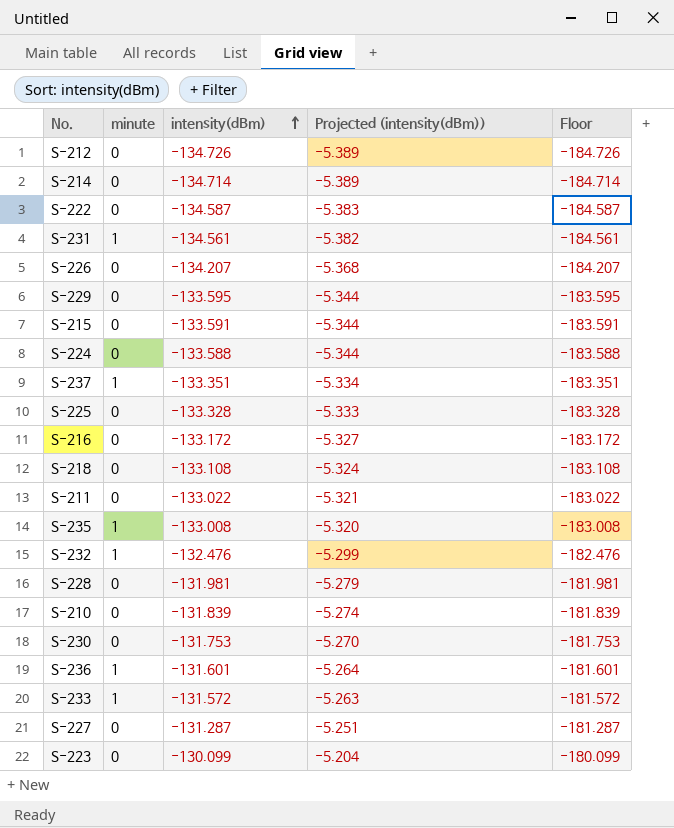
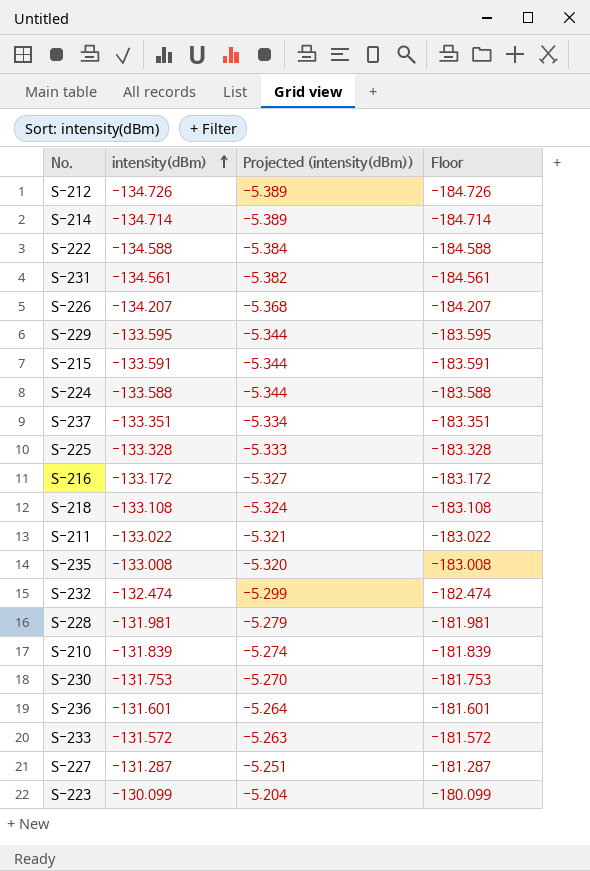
column minute | position: 2 -> none
S-222 | intensity(dBm): -134.587 -> -134.588
S-222 | Projected (intensity(dBm)): -5.383 -> -5.384
S-222 | Floor: -184.587 -> -184.588
S-232 | intensity(dBm): -132.476 -> -132.474
S-232 | Floor: -182.476 -> -182.474

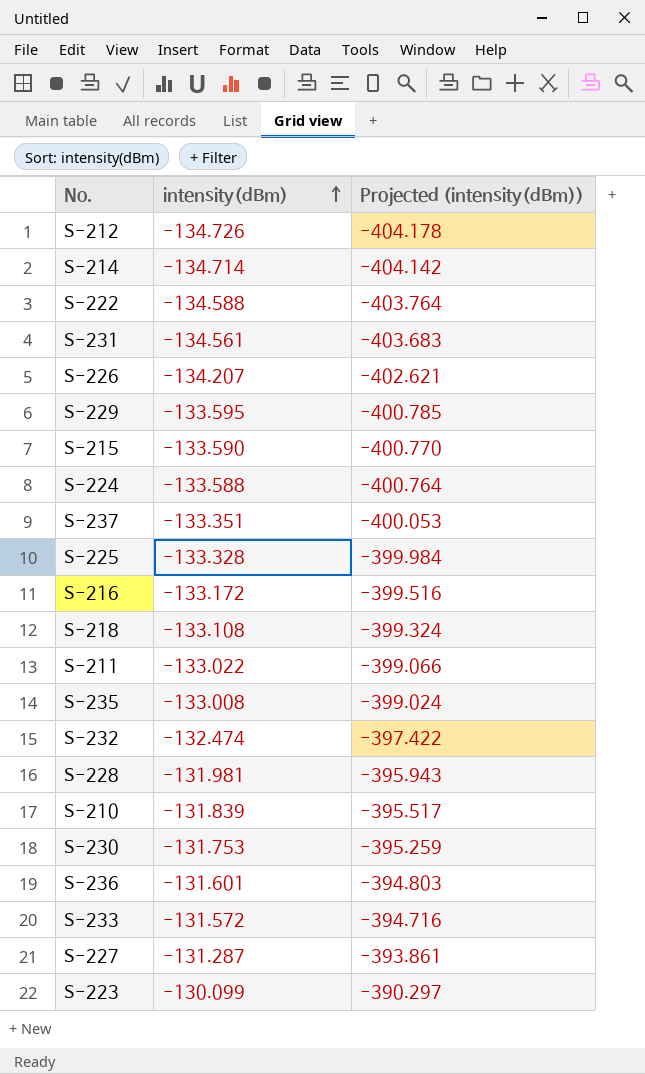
column Floor | formula: [intensity(dBm)] - 50 -> none
column Projected (intensity(dBm)) | formula: [intensity(dBm)] * 0.04 -> [intensity(dBm)] * 3
S-215 | intensity(dBm): -133.591 -> -133.590

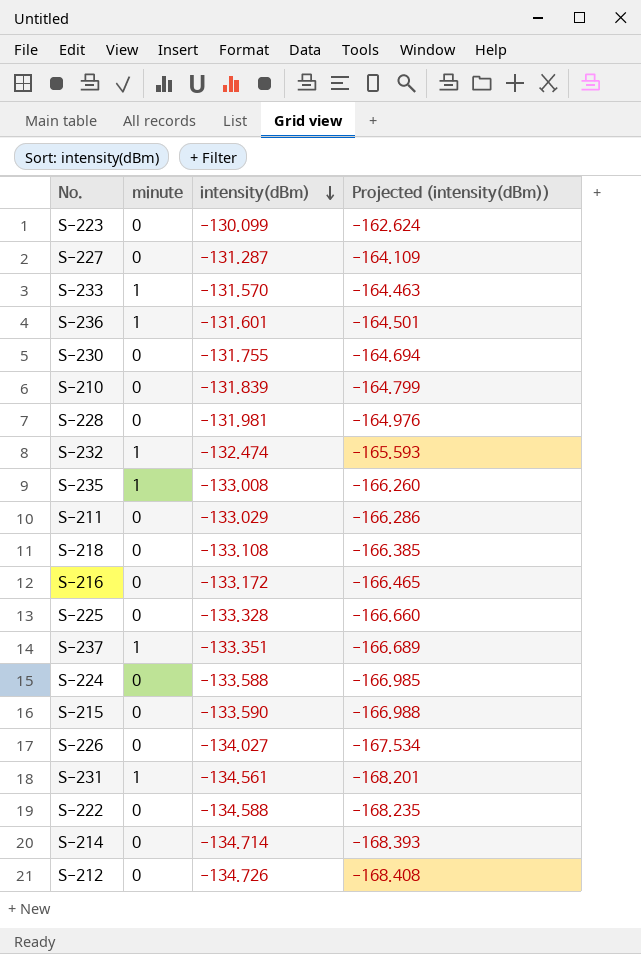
row order: intensity(dBm) ascending -> intensity(dBm) descending
column minute | position: none -> 2
column Projected (intensity(dBm)) | formula: [intensity(dBm)] * 3 -> [intensity(dBm)] * 1.25
row S-229: -133.595 | -400.785 -> none
S-233 | intensity(dBm): -131.572 -> -131.570
S-230 | intensity(dBm): -131.753 -> -131.755
S-211 | intensity(dBm): -133.022 -> -133.029
S-226 | intensity(dBm): -134.207 -> -134.027

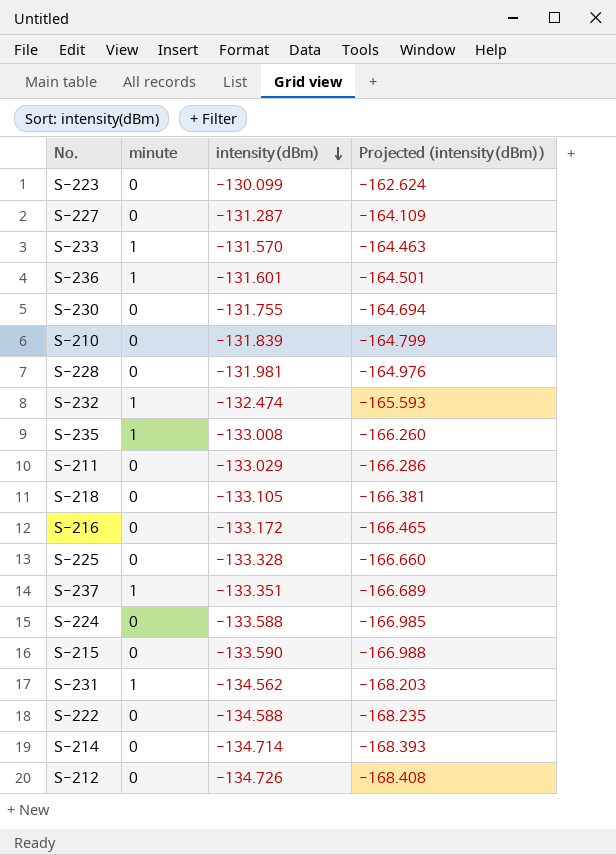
row S-226: 0 | -134.027 | -167.534 -> none
S-218 | intensity(dBm): -133.108 -> -133.105
S-218 | Projected (intensity(dBm)): -166.385 -> -166.381
S-231 | intensity(dBm): -134.561 -> -134.562
S-231 | Projected (intensity(dBm)): -168.201 -> -168.203

